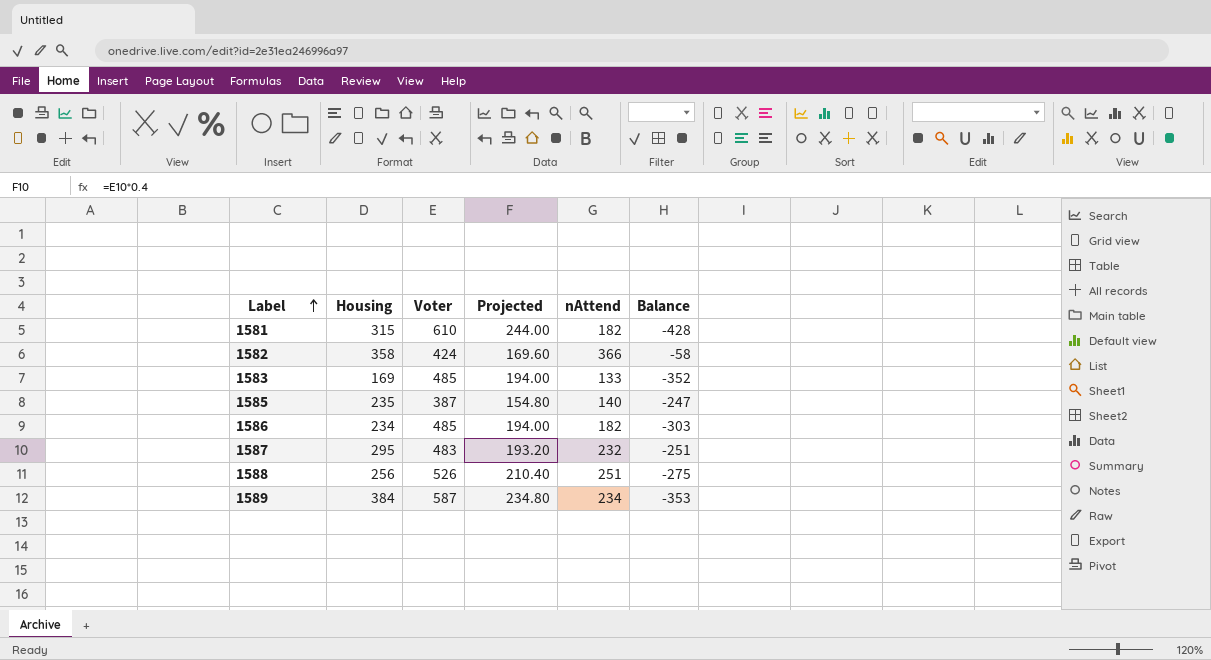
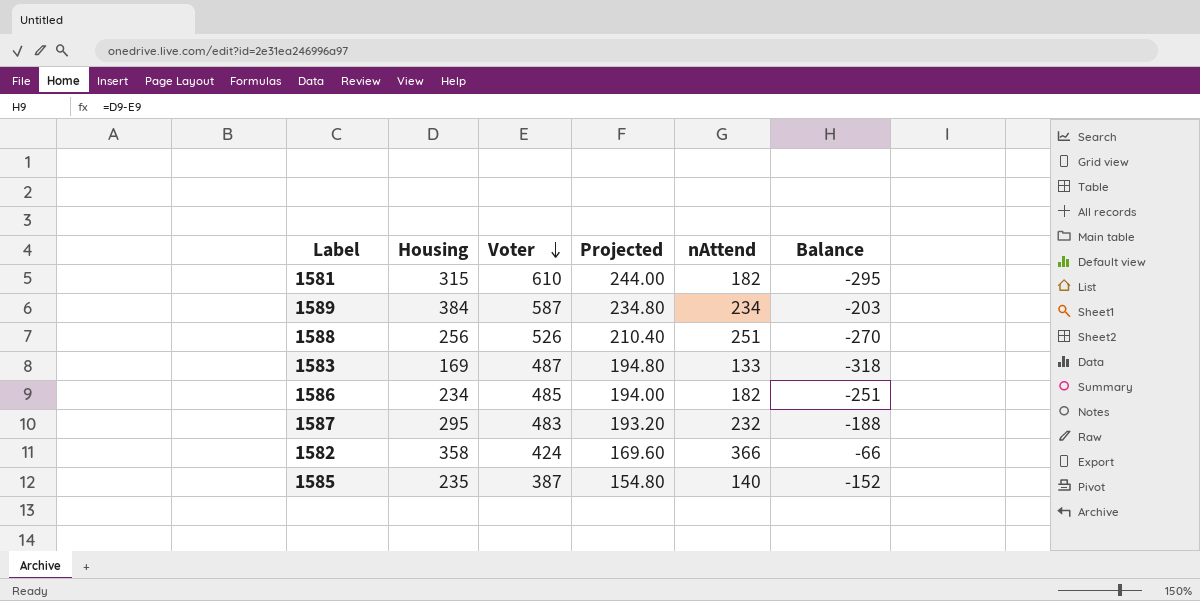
row order: Label ascending -> Voter descending
column Balance | formula: [nAttend] - [Voter] -> [Housing] - [Voter]
1583 | Voter: 485 -> 487
1583 | Projected: 194.00 -> 194.80

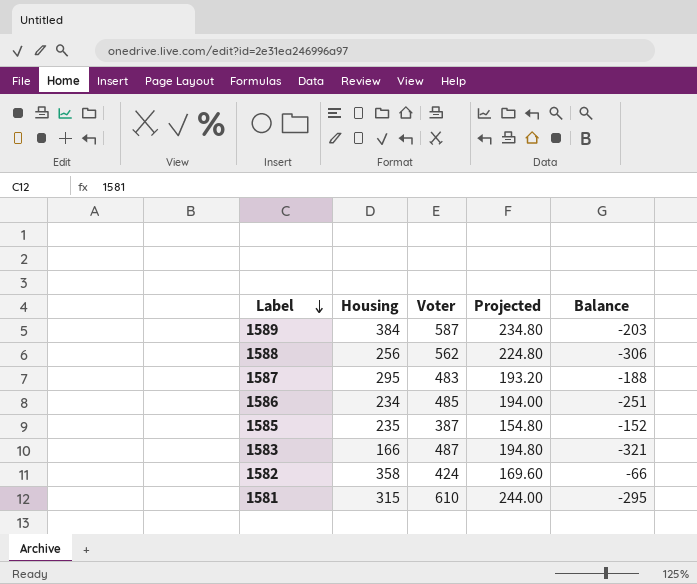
row order: Voter descending -> Label descending
column nAttend | position: 5 -> none
1588 | Voter: 526 -> 562
1588 | Projected: 210.40 -> 224.80
1588 | Balance: -270 -> -306
1583 | Housing: 169 -> 166
1583 | Balance: -318 -> -321

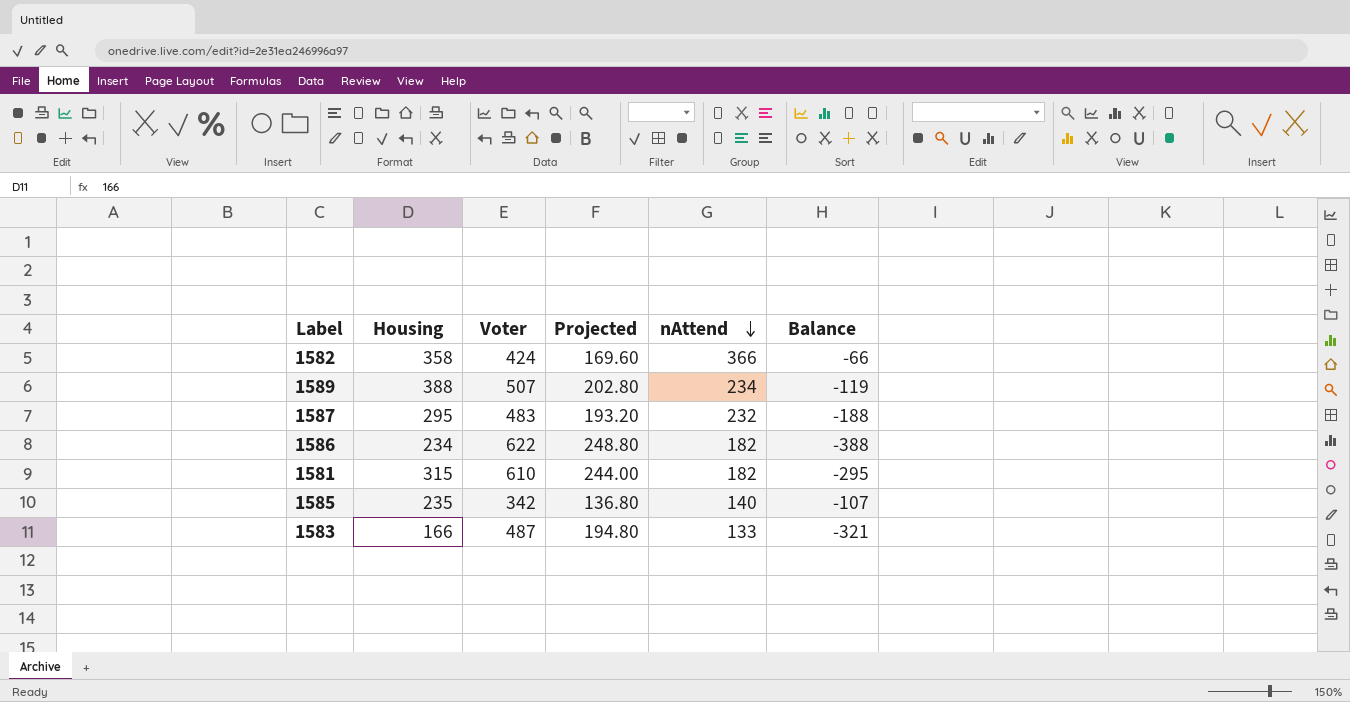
row order: Label descending -> nAttend descending
column nAttend | position: none -> 5
row 1588: 256 | 562 | 224.80 | -306 -> none
1589 | Housing: 384 -> 388
1589 | Voter: 587 -> 507
1589 | Projected: 234.80 -> 202.80
1589 | Balance: -203 -> -119
1586 | Voter: 485 -> 622
1586 | Projected: 194.00 -> 248.80
1586 | Balance: -251 -> -388
1585 | Voter: 387 -> 342
1585 | Projected: 154.80 -> 136.80
1585 | Balance: -152 -> -107

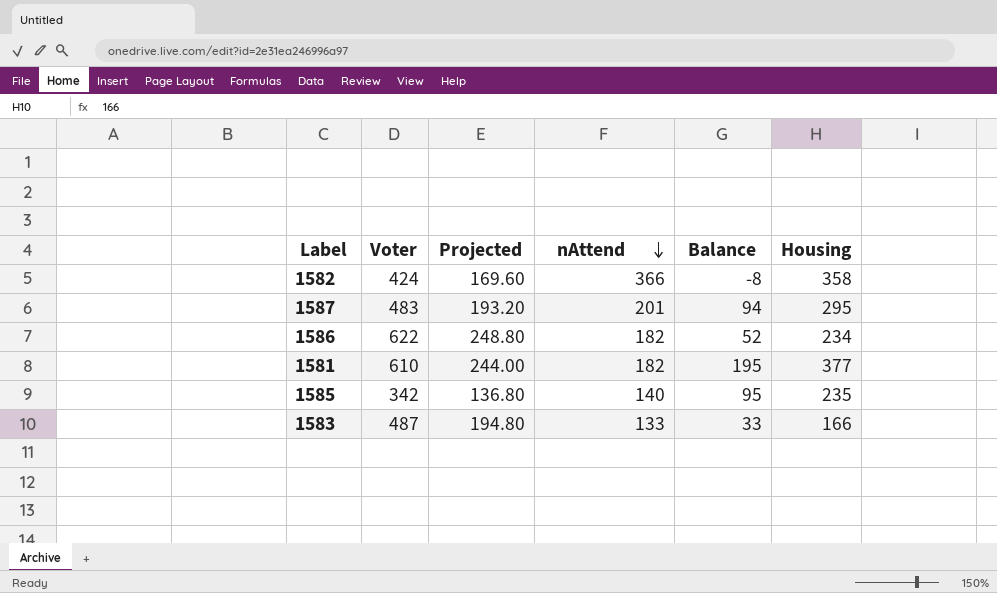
column Balance | formula: [Housing] - [Voter] -> [Housing] - [nAttend]
column Housing | position: 2 -> 6
row 1589: 388 | 507 | 202.80 | 234 | -119 -> none
1587 | nAttend: 232 -> 201
1581 | Housing: 315 -> 377

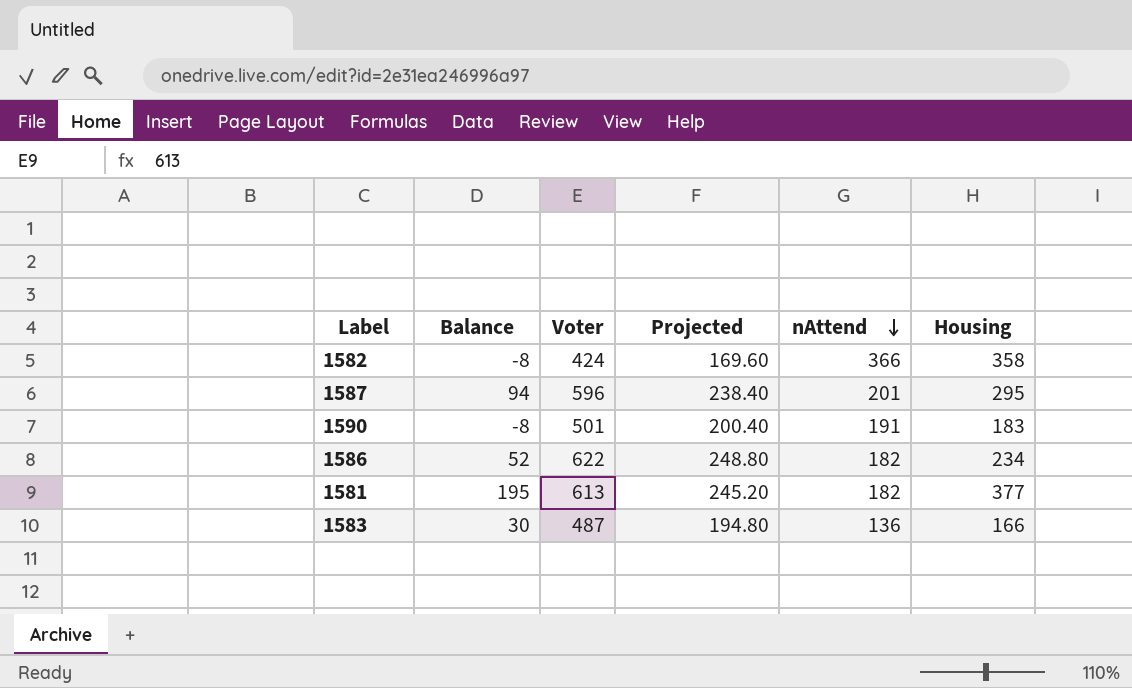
column Balance | position: 5 -> 2
row 1585: 342 | 136.80 | 140 | 95 | 235 -> none
1587 | Voter: 483 -> 596
1587 | Projected: 193.20 -> 238.40
row 1590: none -> -8 | 501 | 200.40 | 191 | 183
1581 | Voter: 610 -> 613
1581 | Projected: 244.00 -> 245.20
1583 | Balance: 33 -> 30
1583 | nAttend: 133 -> 136

